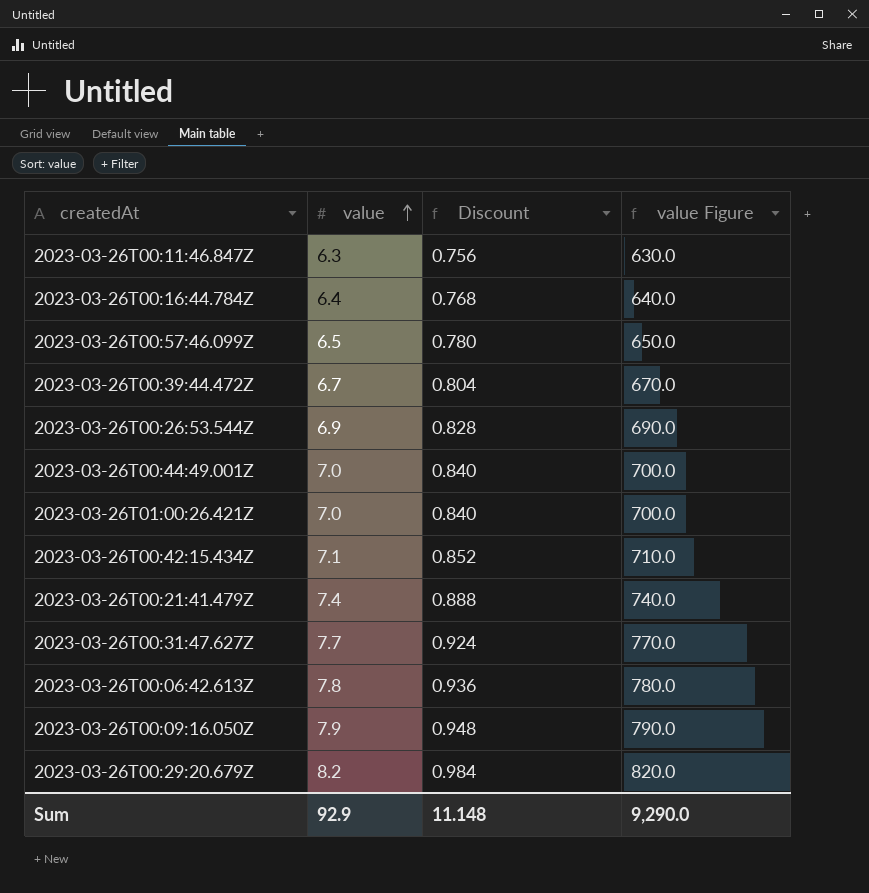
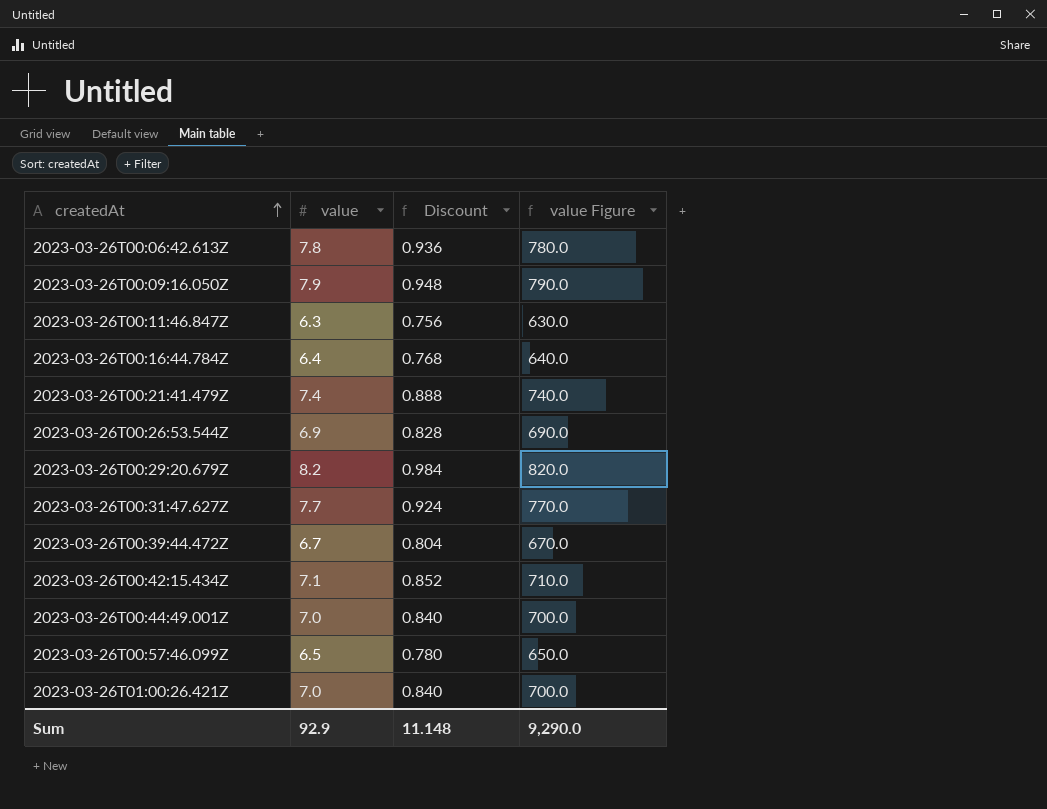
row order: value ascending -> createdAt ascending

